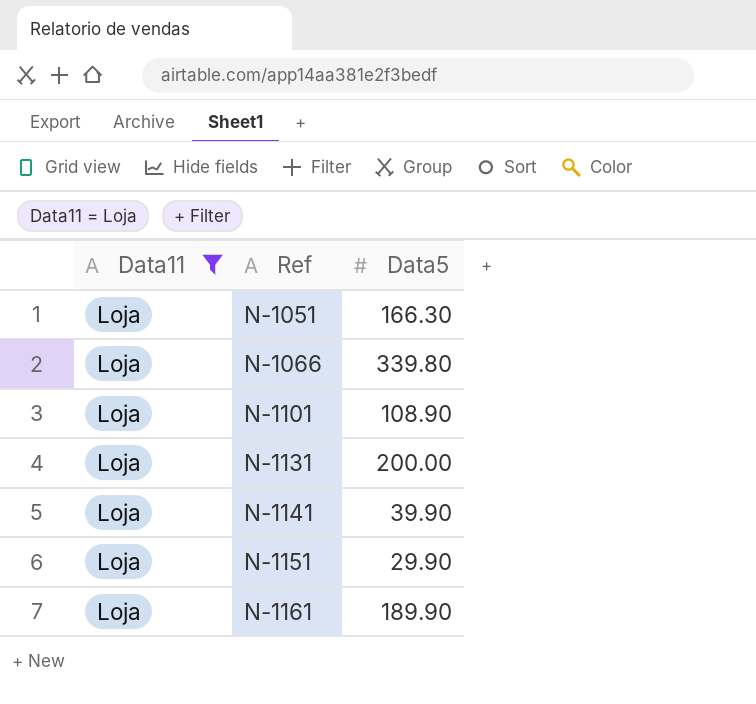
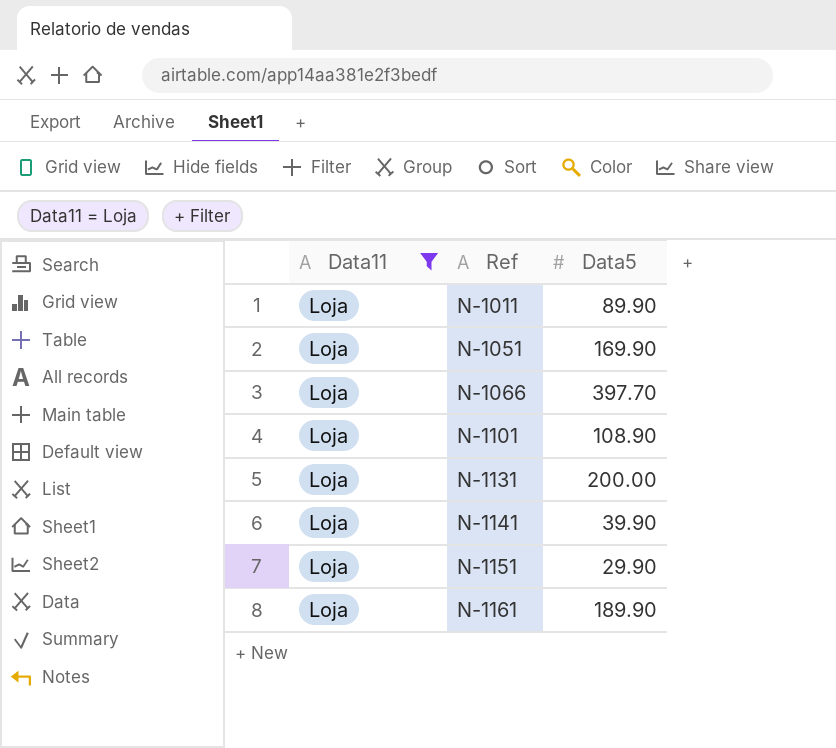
row N-1011: none -> Loja | 89.90
N-1051 | Data5: 166.30 -> 169.90
N-1066 | Data5: 339.80 -> 397.70

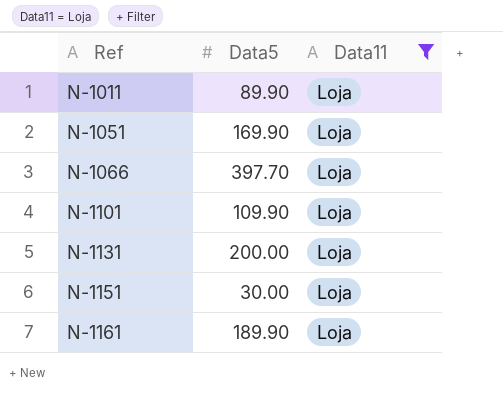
column Data11 | position: 1 -> 3
row N-1141: Loja | 39.90 -> none
N-1101 | Data5: 108.90 -> 109.90
N-1151 | Data5: 29.90 -> 30.00

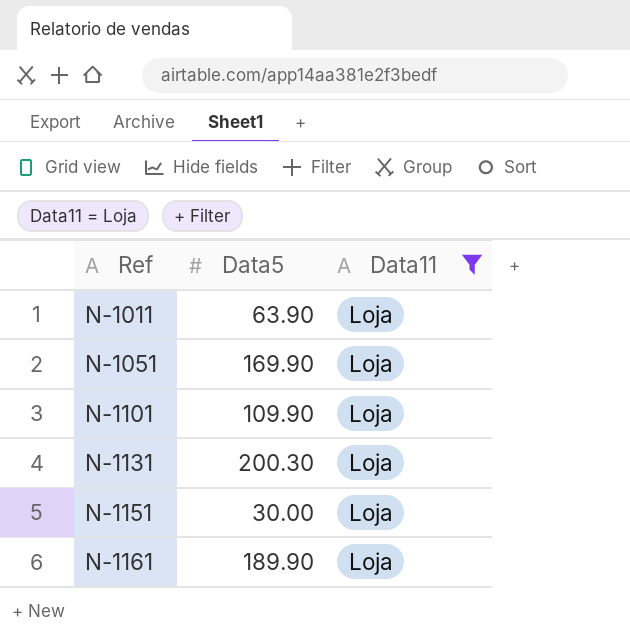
row N-1066: 397.70 | Loja -> none
N-1011 | Data5: 89.90 -> 63.90
N-1131 | Data5: 200.00 -> 200.30

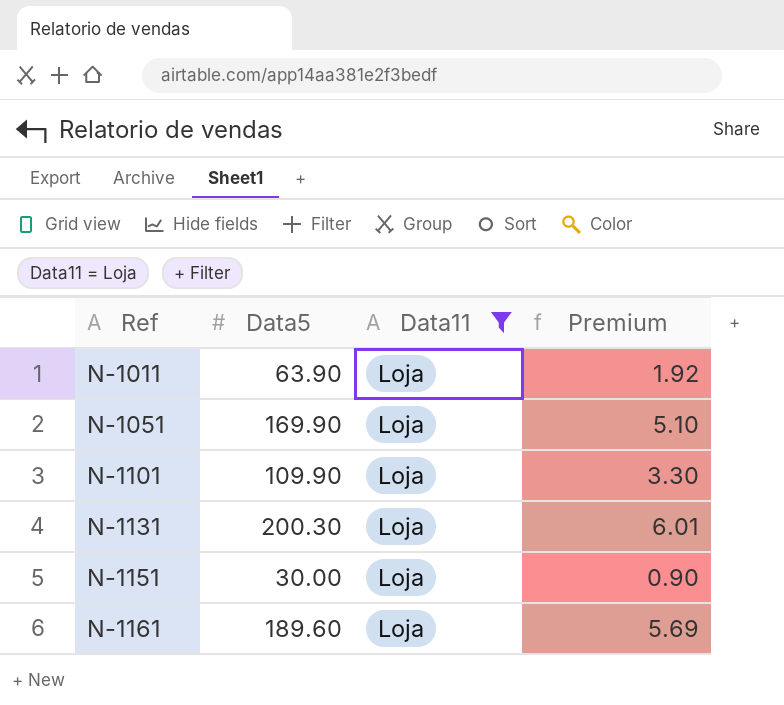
column Premium | formula: none -> [Data5] * 0.03
N-1161 | Data5: 189.90 -> 189.60

